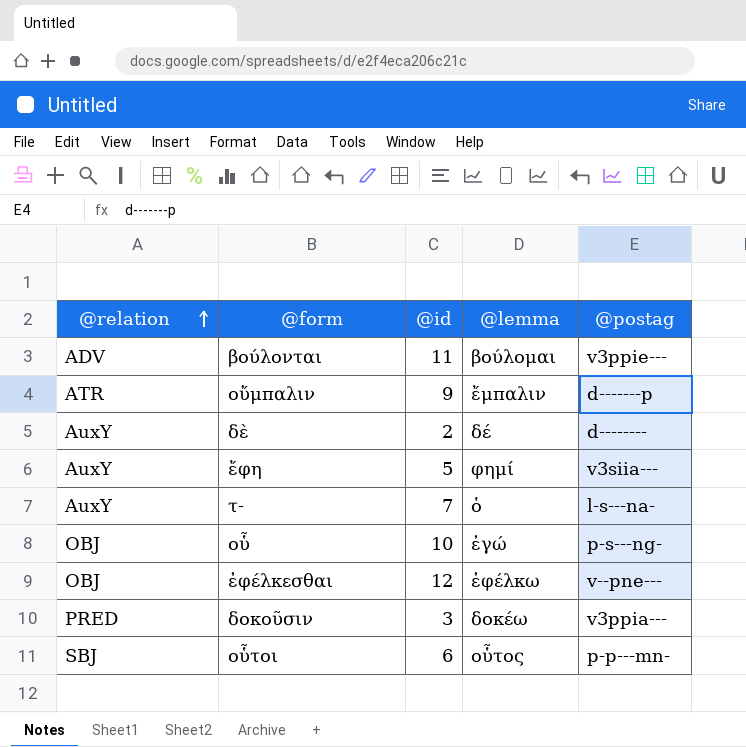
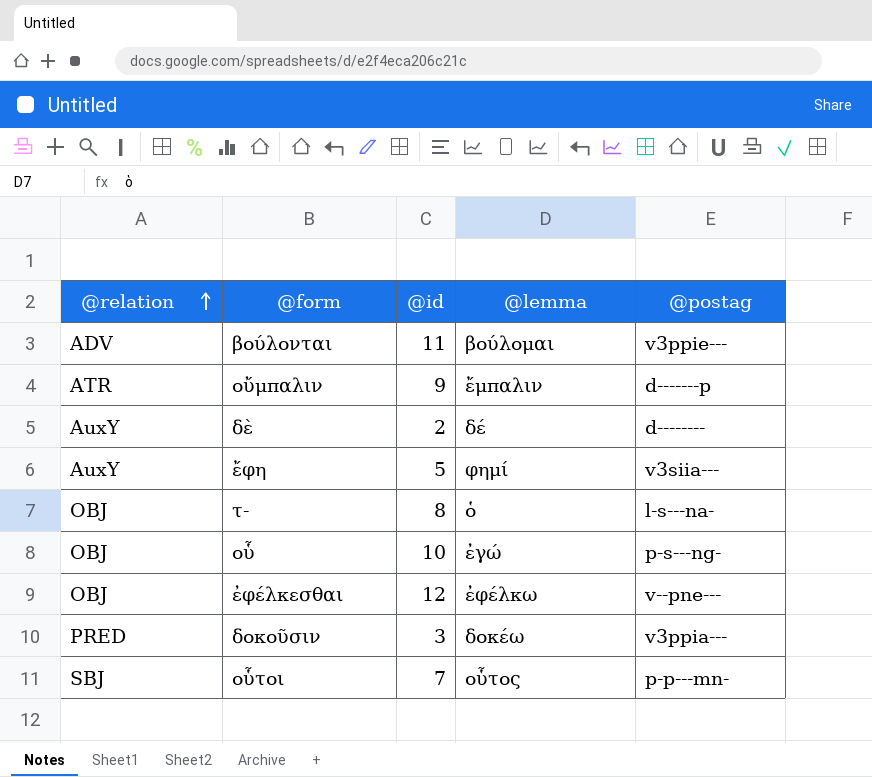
τ- | @relation: AuxY -> OBJ
τ- | @id: 7 -> 8
οὗτοι | @id: 6 -> 7

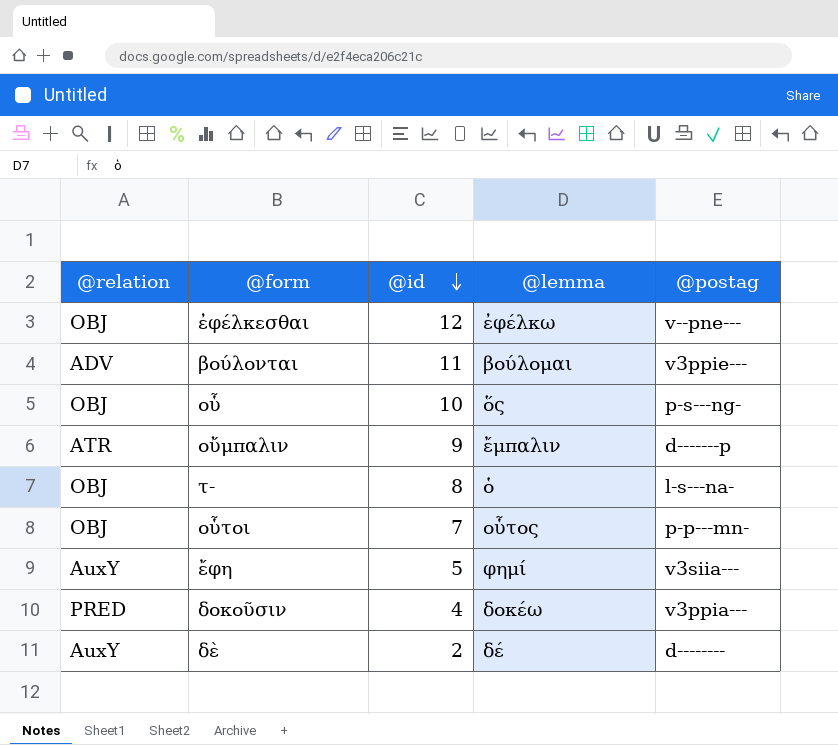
row order: @relation ascending -> @id descending
οὗ | @lemma: ἐγώ -> ὅς
οὗτοι | @relation: SBJ -> OBJ
δοκοῦσιν | @id: 3 -> 4

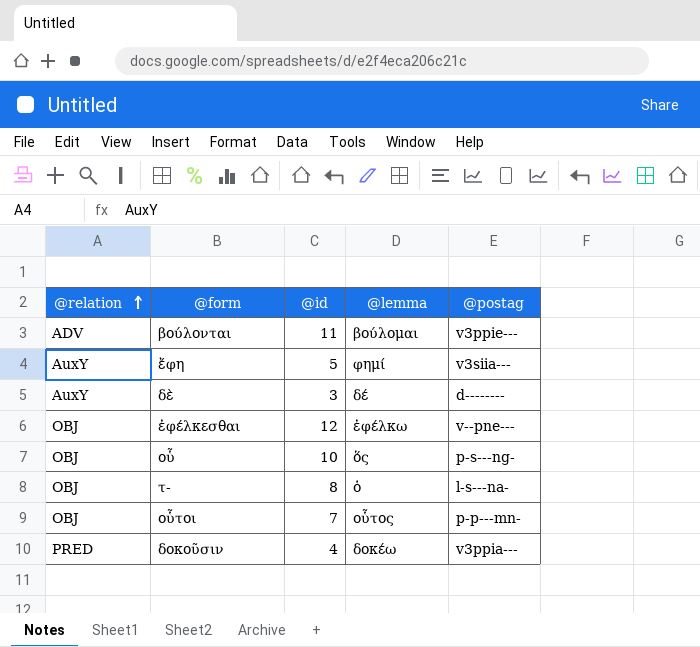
row order: @id descending -> @relation ascending
row οὔμπαλιν: ATR | 9 | ἔμπαλιν | d-------p -> none
δὲ | @id: 2 -> 3

